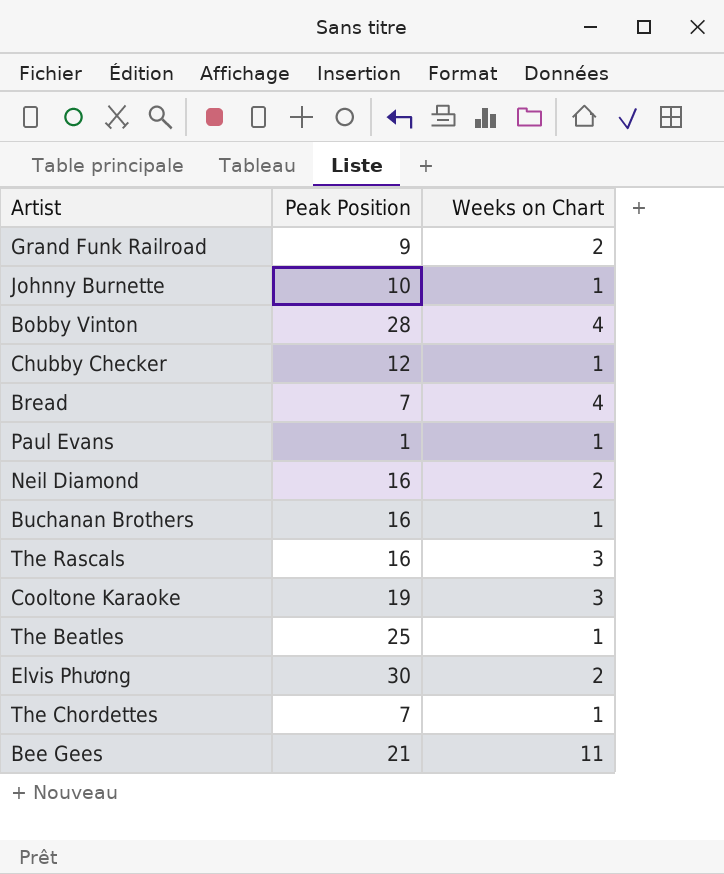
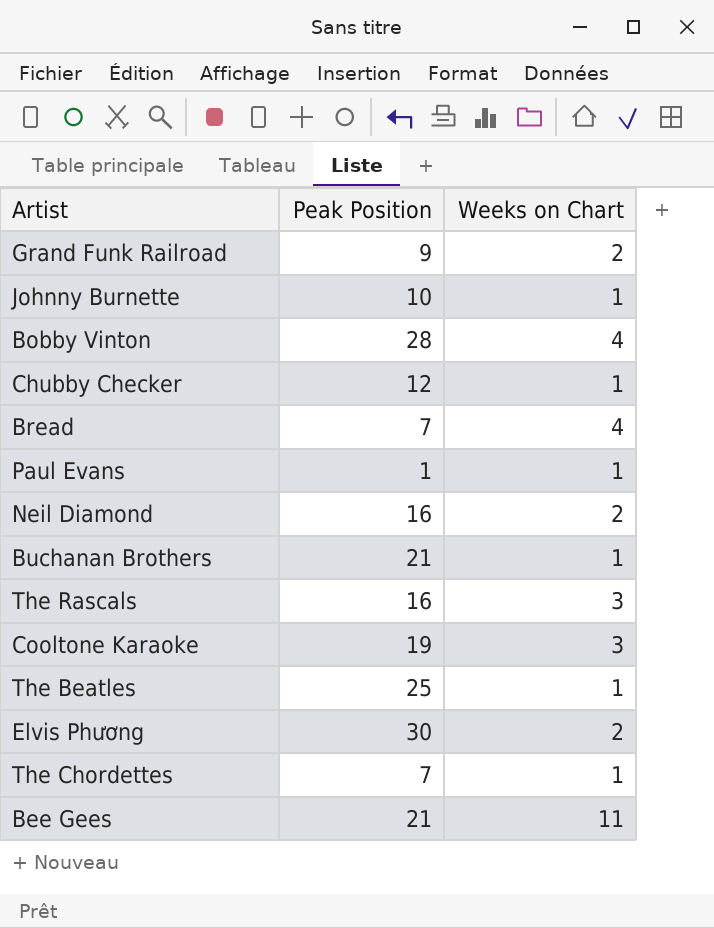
Buchanan Brothers | Peak Position: 16 -> 21

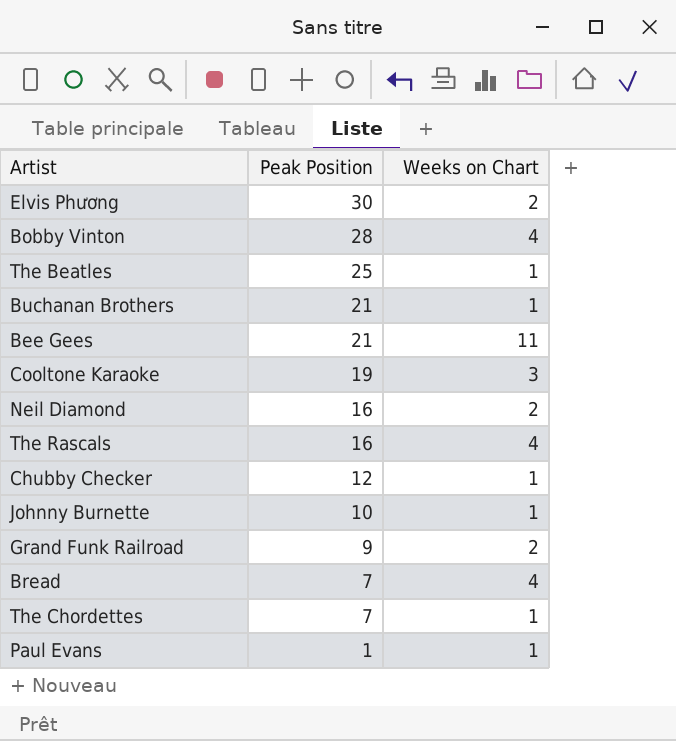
row order: none -> Peak Position descending
The Rascals | Weeks on Chart: 3 -> 4

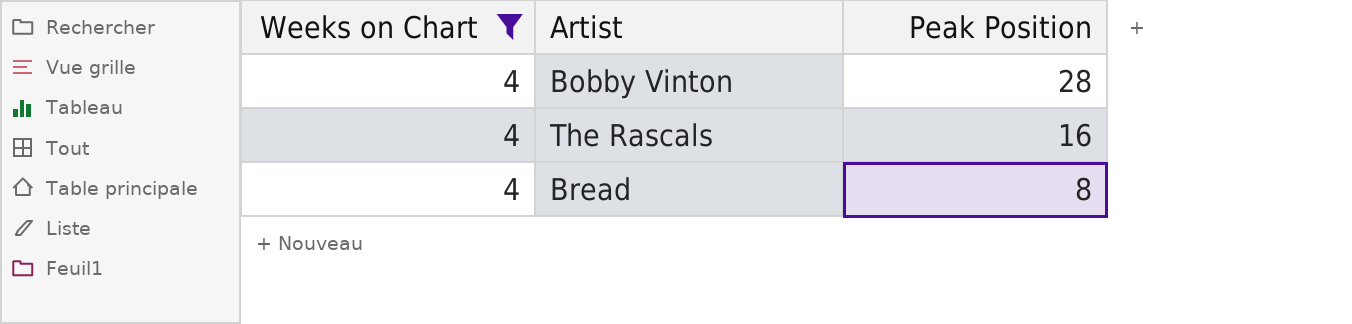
filter: none -> Weeks on Chart = 4
column Weeks on Chart | position: 3 -> 1
Bread | Peak Position: 7 -> 8

